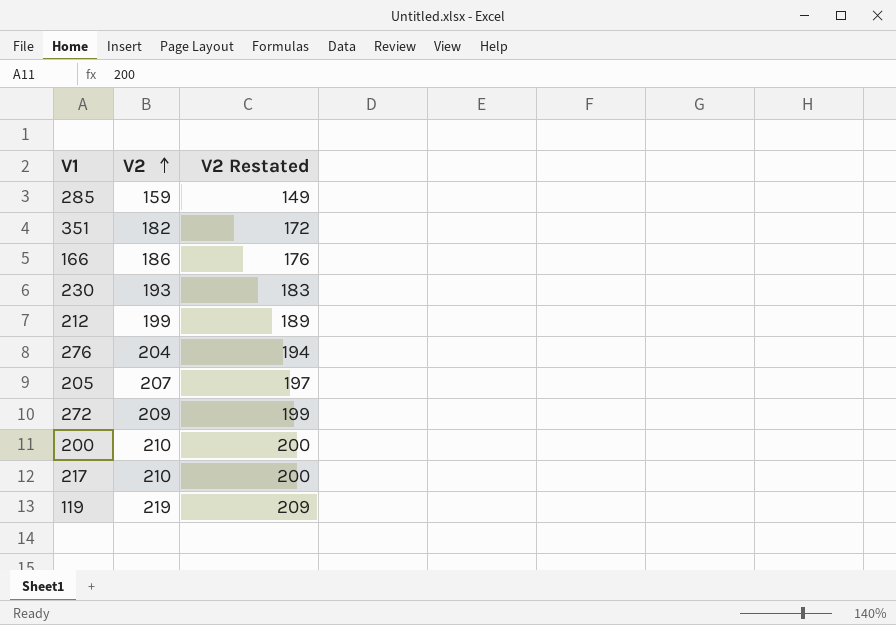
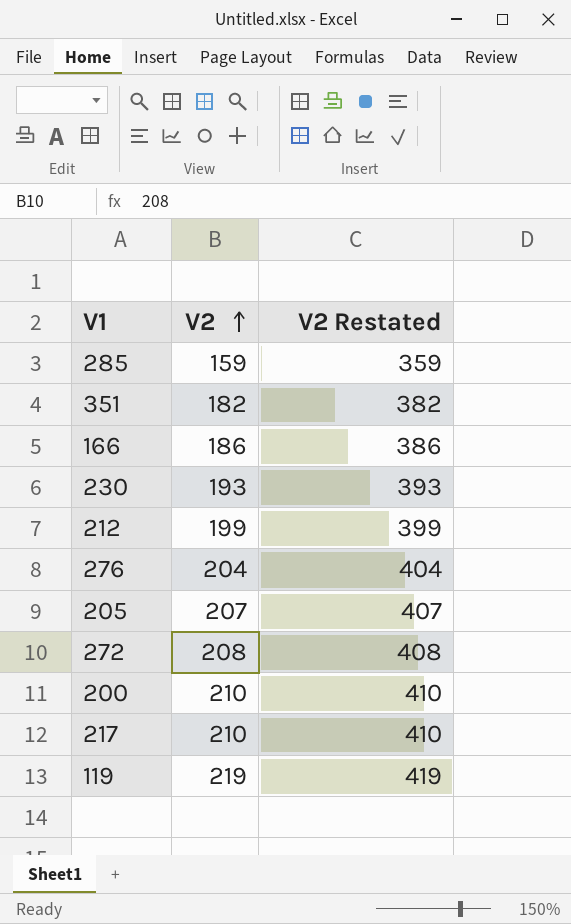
column V2 Restated | formula: [V2] - 10 -> [V2] + 200
272 | V2: 209 -> 208

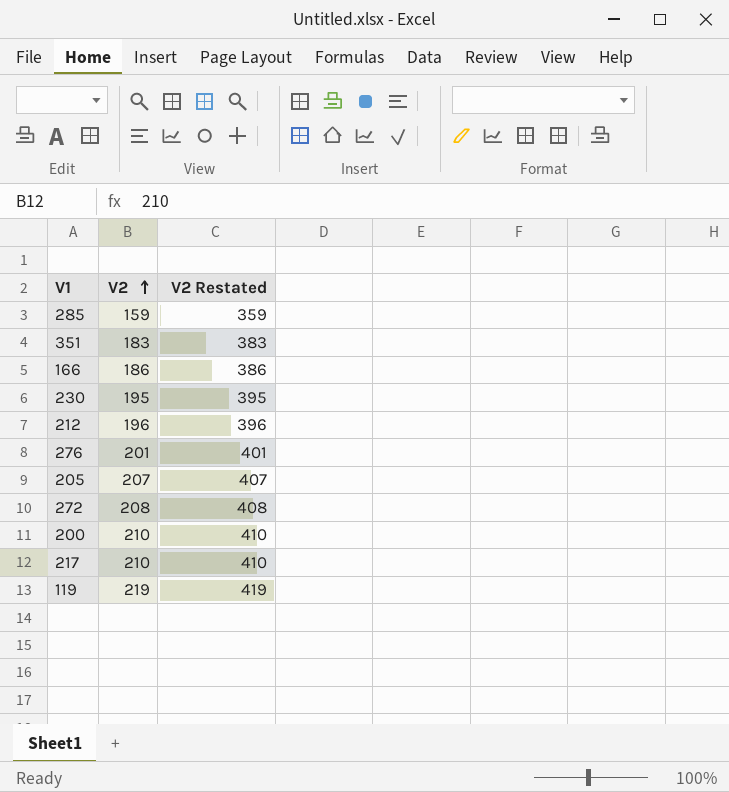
351 | V2: 182 -> 183
351 | V2 Restated: 382 -> 383
230 | V2: 193 -> 195
230 | V2 Restated: 393 -> 395
212 | V2: 199 -> 196
212 | V2 Restated: 399 -> 396
276 | V2: 204 -> 201
276 | V2 Restated: 404 -> 401

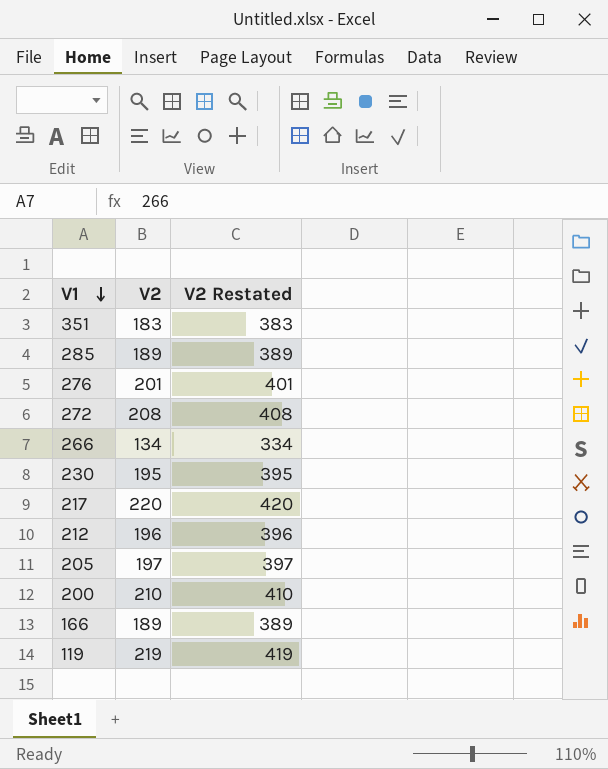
row order: V2 ascending -> V1 descending
285 | V2: 159 -> 189
285 | V2 Restated: 359 -> 389
row 266: none -> 134 | 334
217 | V2: 210 -> 220
217 | V2 Restated: 410 -> 420
205 | V2: 207 -> 197
205 | V2 Restated: 407 -> 397
166 | V2: 186 -> 189
166 | V2 Restated: 386 -> 389

